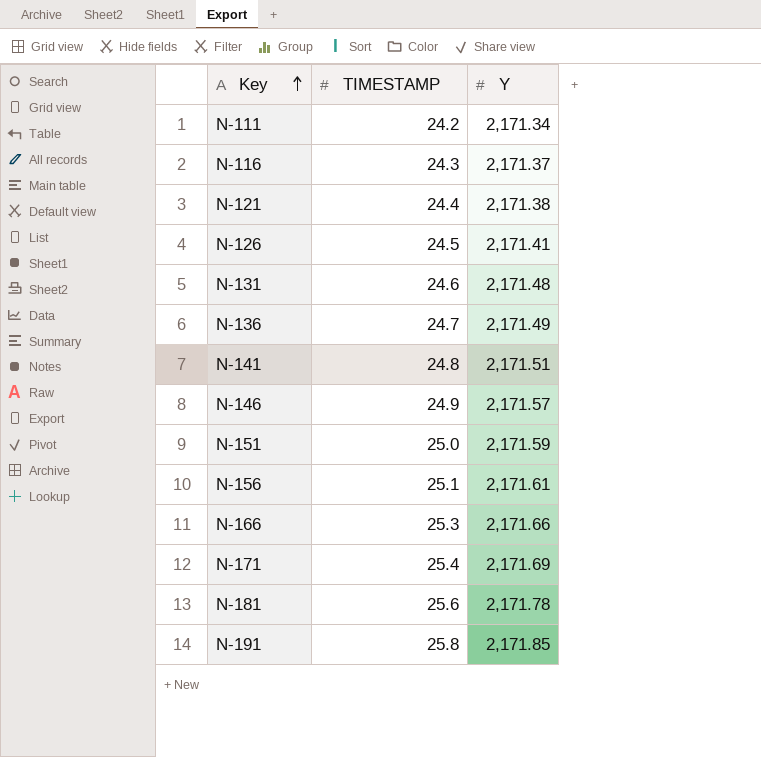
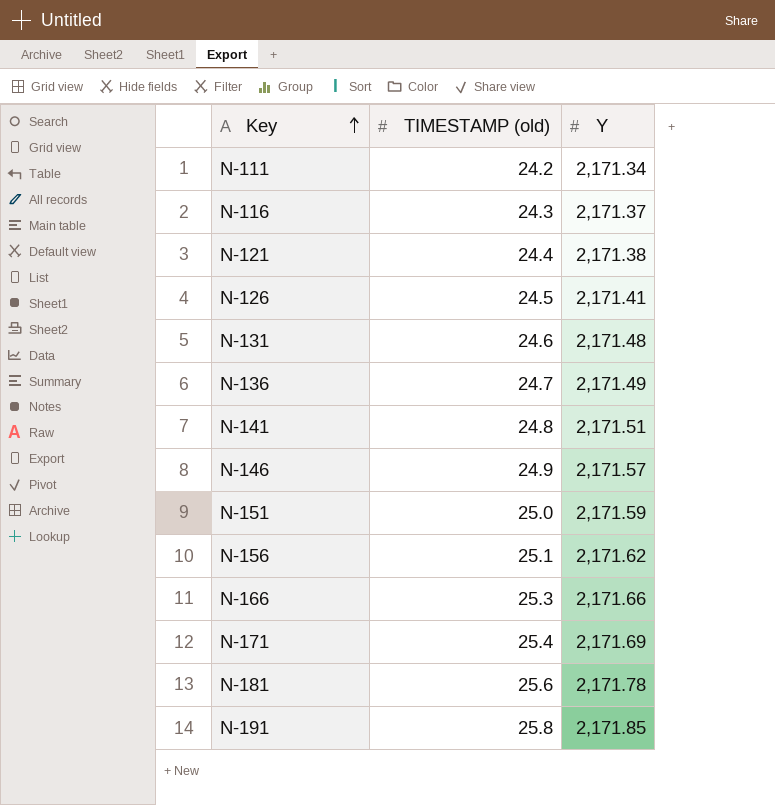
column name: TIMESTAMP -> TIMESTAMP (old)
N-156 | Y: 2,171.61 -> 2,171.62

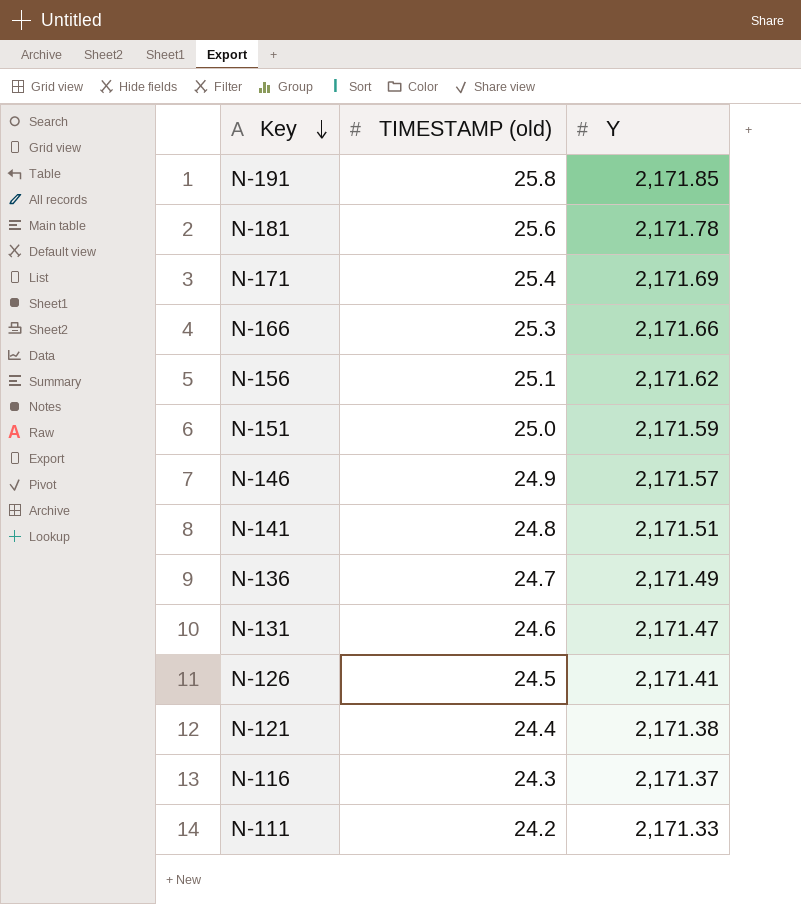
row order: Key ascending -> Key descending
N-131 | Y: 2,171.48 -> 2,171.47
N-111 | Y: 2,171.34 -> 2,171.33

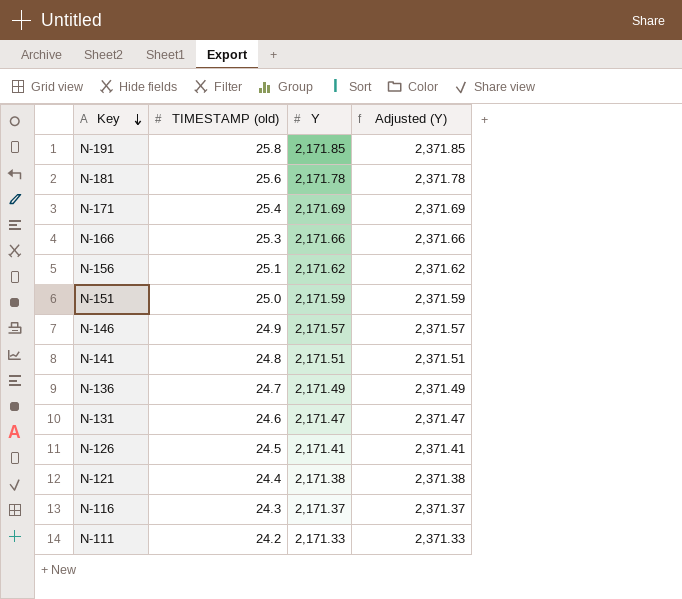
column Adjusted (Y) | formula: none -> [Y] + 200

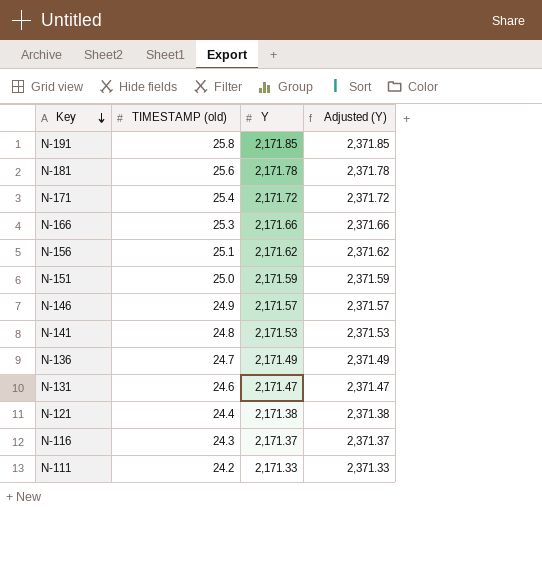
row N-126: 24.5 | 2,171.41 | 2,371.41 -> none
N-171 | Y: 2,171.69 -> 2,171.72
N-171 | Adjusted (Y): 2,371.69 -> 2,371.72
N-141 | Y: 2,171.51 -> 2,171.53
N-141 | Adjusted (Y): 2,371.51 -> 2,371.53

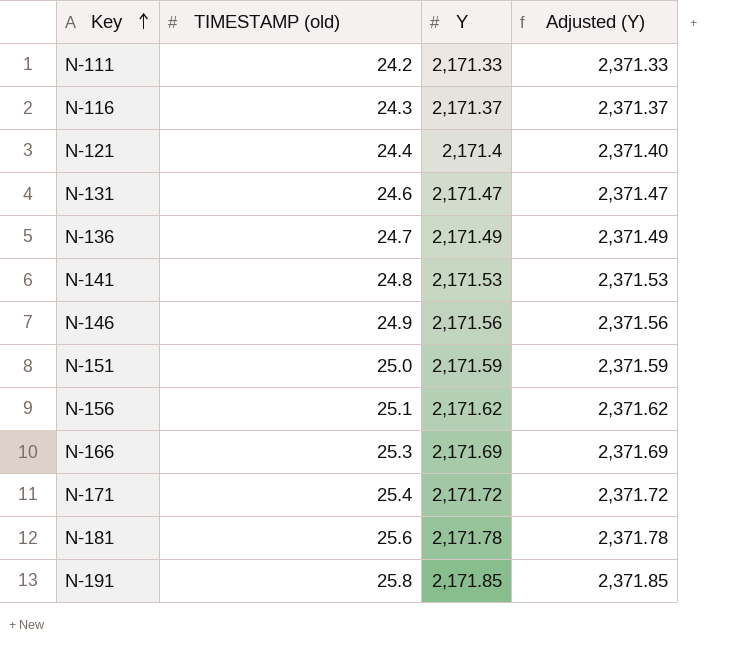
row order: Key descending -> Key ascending
N-121 | Y: 2,171.38 -> 2,171.4
N-121 | Adjusted (Y): 2,371.38 -> 2,371.40
N-146 | Y: 2,171.57 -> 2,171.56
N-146 | Adjusted (Y): 2,371.57 -> 2,371.56
N-166 | Y: 2,171.66 -> 2,171.69
N-166 | Adjusted (Y): 2,371.66 -> 2,371.69

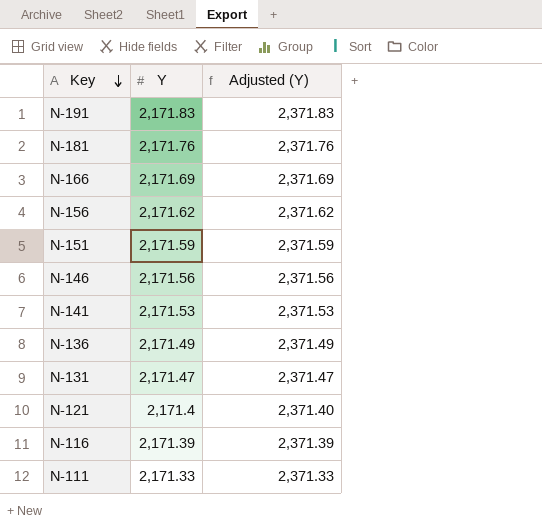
row order: Key ascending -> Key descending
column TIMESTAMP (old) | position: 2 -> none
row N-171: 25.4 | 2,171.72 | 2,371.72 -> none
N-191 | Y: 2,171.85 -> 2,171.83
N-191 | Adjusted (Y): 2,371.85 -> 2,371.83
N-181 | Y: 2,171.78 -> 2,171.76
N-181 | Adjusted (Y): 2,371.78 -> 2,371.76
N-116 | Y: 2,171.37 -> 2,171.39
N-116 | Adjusted (Y): 2,371.37 -> 2,371.39

